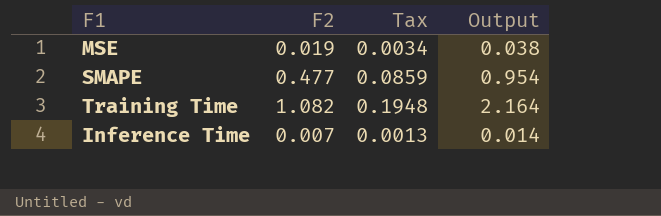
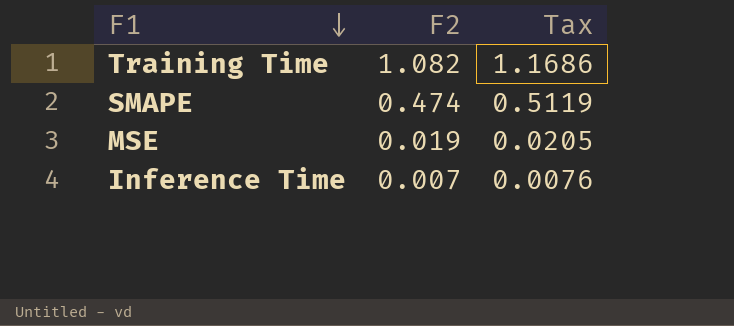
row order: none -> F1 descending
column Output | formula: [F2] * 2 -> none
column Tax | formula: [F2] * 0.18 -> [F2] * 1.08
SMAPE | F2: 0.477 -> 0.474

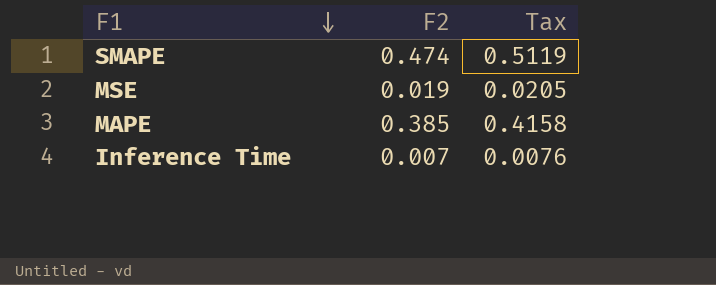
row Training Time: 1.082 | 1.1686 -> none
row MAPE: none -> 0.385 | 0.4158

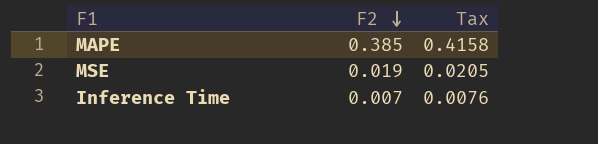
row order: F1 descending -> F2 descending
row SMAPE: 0.474 | 0.5119 -> none

